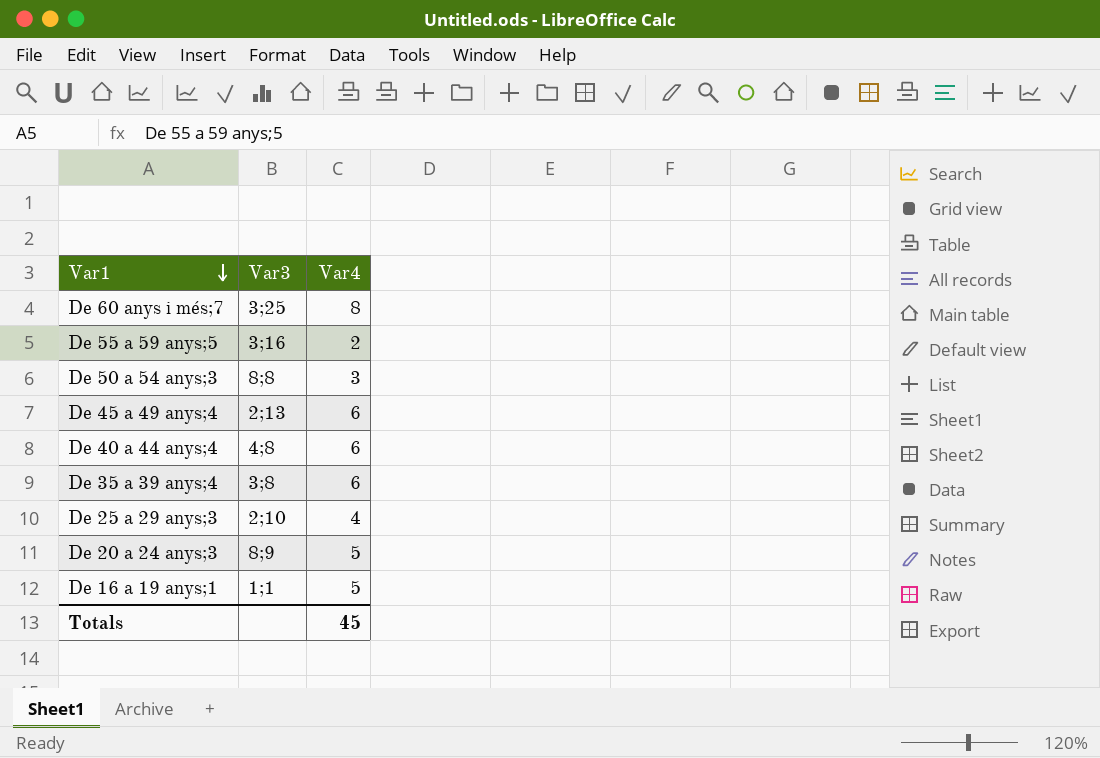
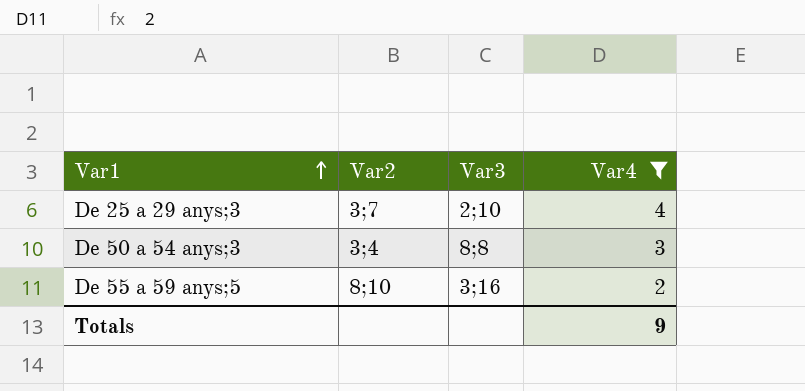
filter: none -> Var4 <= 4
row order: Var1 descending -> Var1 ascending
column Var2 | position: none -> 2
Totals | Var4: 45 -> 9

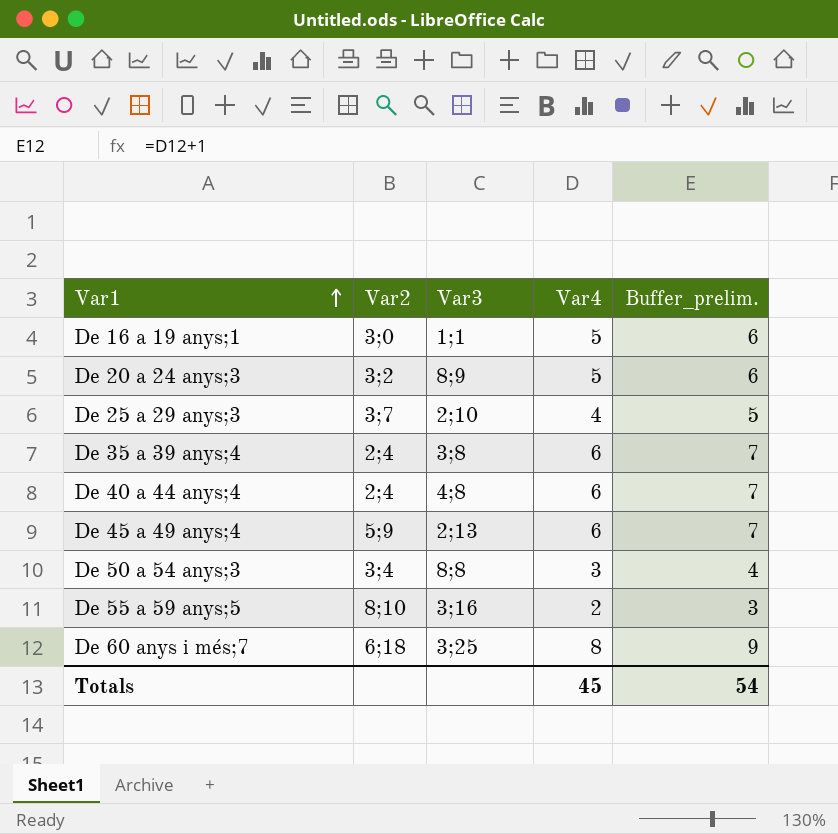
filter: Var4 <= 4 -> none
column Buffer_prelim. | formula: none -> [Var4] + 1
Totals | Var4: 9 -> 45

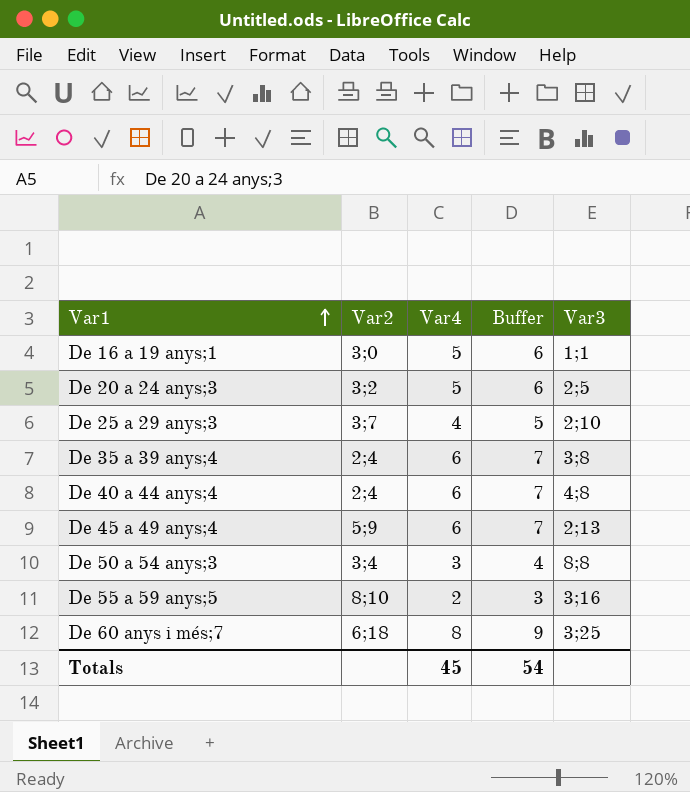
column name: Buffer_prelim. -> Buffer
column Var3 | position: 3 -> 5
De 20 a 24 anys;3 | Var3: 8;9 -> 2;5

